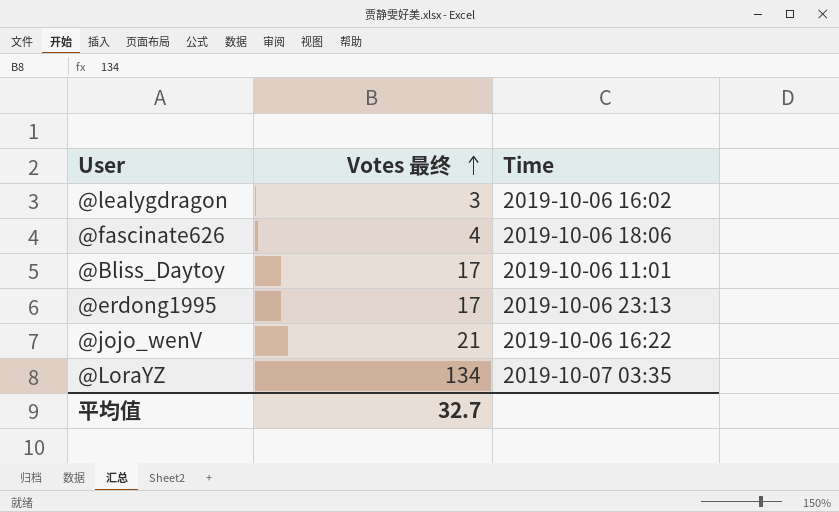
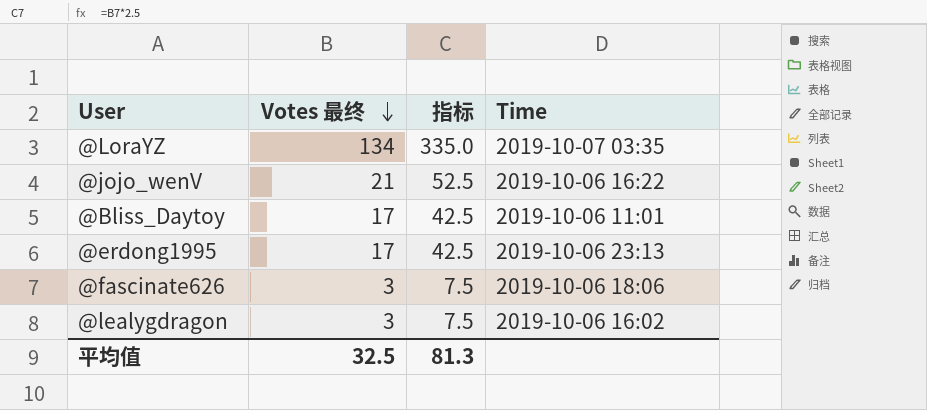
row order: Votes 最终 ascending -> Votes 最终 descending
column 指标 | formula: none -> [Votes 最终] * 2.5
@fascinate626 | Votes 最终: 4 -> 3
平均值 | Votes 最终: 32.7 -> 32.5

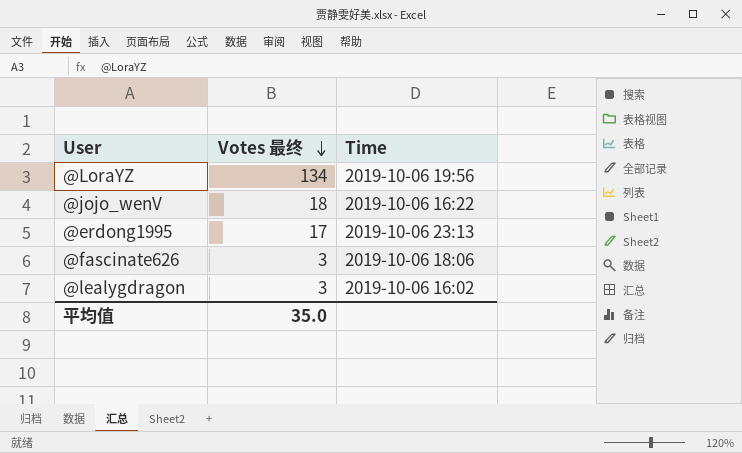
column 指标 | formula: [Votes 最终] * 2.5 -> none
row @Bliss_Daytoy: 17 | 42.5 | 2019-10-06 11:01 -> none
@LoraYZ | Time: 2019-10-07 03:35 -> 2019-10-06 19:56
@jojo_wenV | Votes 最终: 21 -> 18
平均值 | Votes 最终: 32.5 -> 35.0

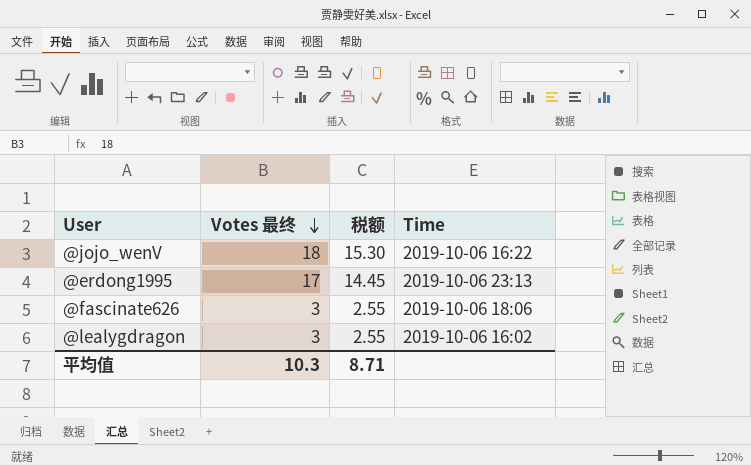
column 税额 | formula: none -> [Votes 最终] * 0.85
row @LoraYZ: 134 | 2019-10-06 19:56 -> none
平均值 | Votes 最终: 35.0 -> 10.3

